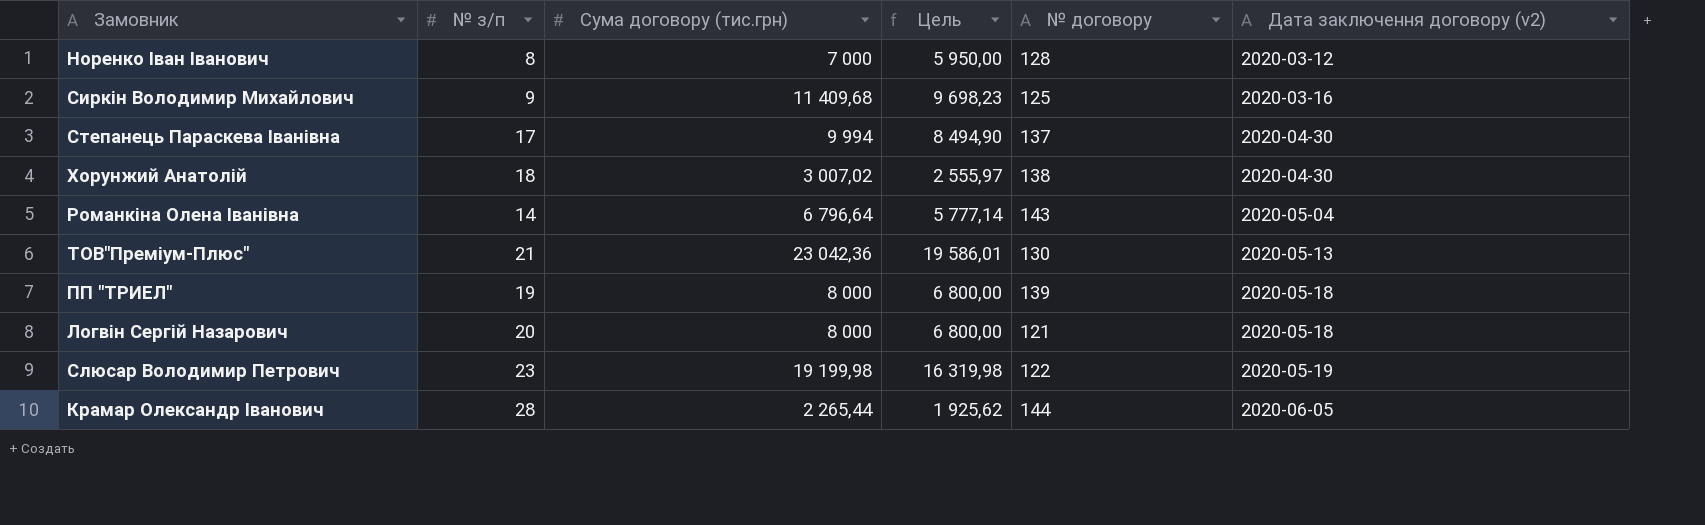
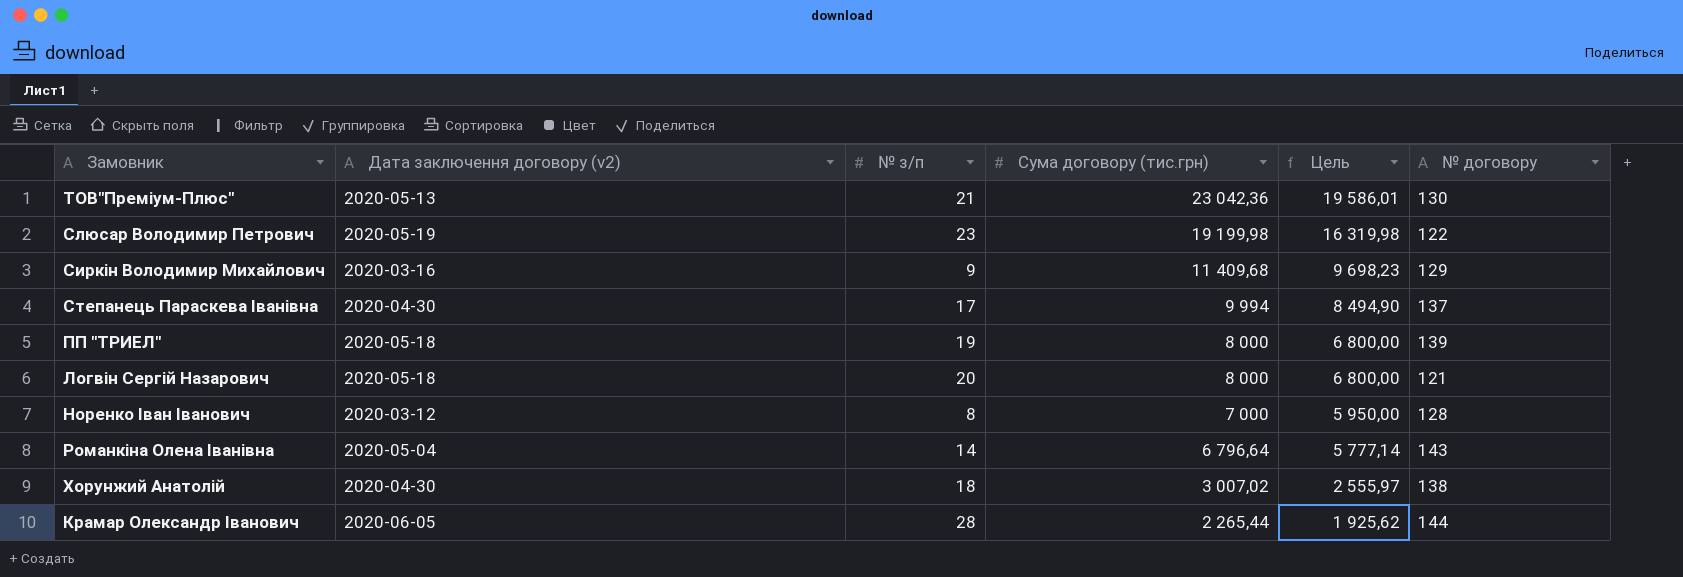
row order: Дата заключення договору (v2) ascending -> Сума договору (тис.грн) descending
column Дата заключення договору (v2) | position: 6 -> 2
Сиркін Володимир Михайлович | № договору: 125 -> 129

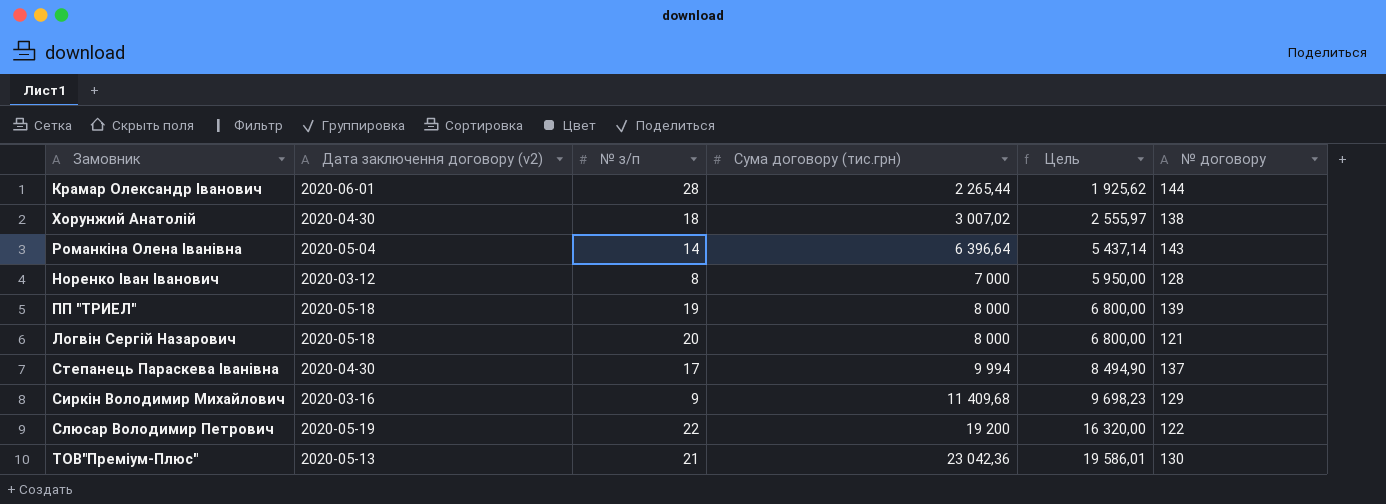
row order: Сума договору (тис.грн) descending -> Сума договору (тис.грн) ascending
Крамар Олександр Іванович | Дата заключення договору (v2): 2020-06-05 -> 2020-06-01
Романкіна Олена Іванівна | Сума договору (тис.грн): 6 796,64 -> 6 396,64
Романкіна Олена Іванівна | Цель: 5 777,14 -> 5 437,14
Слюсар Володимир Петрович | № з/п: 23 -> 22
Слюсар Володимир Петрович | Сума договору (тис.грн): 19 199,98 -> 19 200
Слюсар Володимир Петрович | Цель: 16 319,98 -> 16 320,00

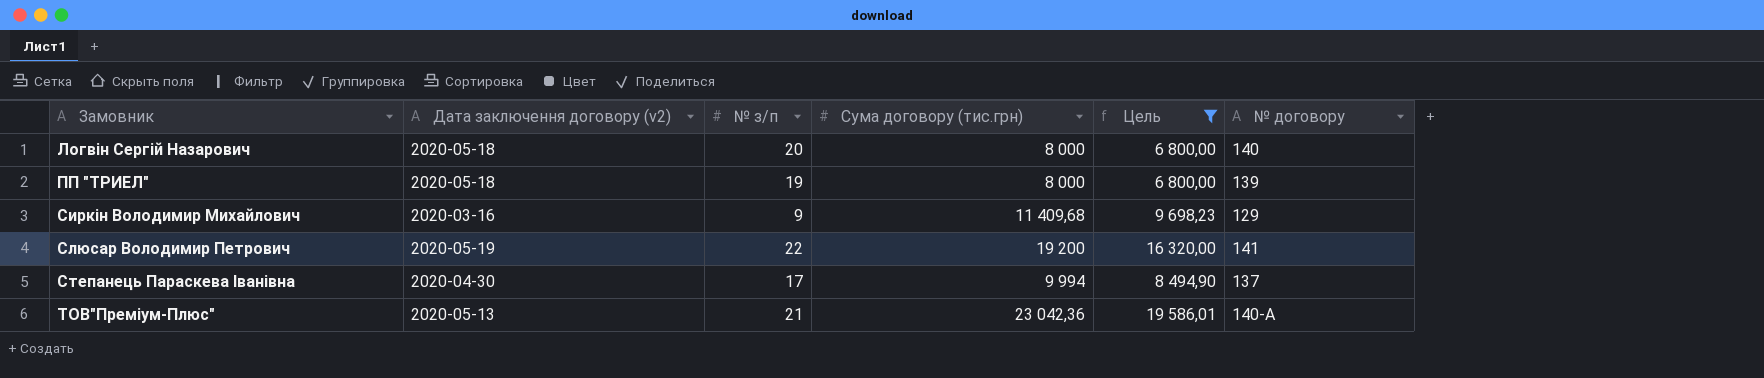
filter: none -> Цель >= 6 800,00
row order: Сума договору (тис.грн) ascending -> Замовник ascending
Логвін Сергій Назарович | № договору: 121 -> 140
Слюсар Володимир Петрович | № договору: 122 -> 141
ТОВ"Преміум-Плюс" | № договору: 130 -> 140-А

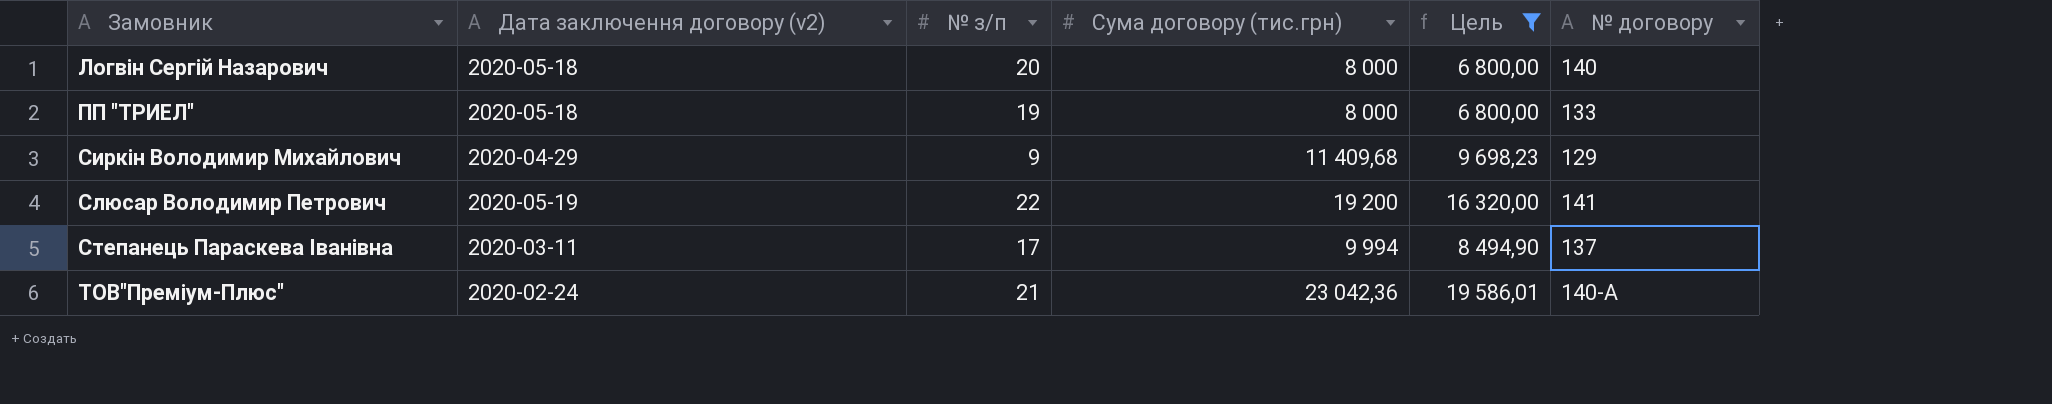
ПП "ТРИЕЛ" | № договору: 139 -> 133
Сиркін Володимир Михайлович | Дата заключення договору (v2): 2020-03-16 -> 2020-04-29
Степанець Параскева Іванівна | Дата заключення договору (v2): 2020-04-30 -> 2020-03-11
ТОВ"Преміум-Плюс" | Дата заключення договору (v2): 2020-05-13 -> 2020-02-24

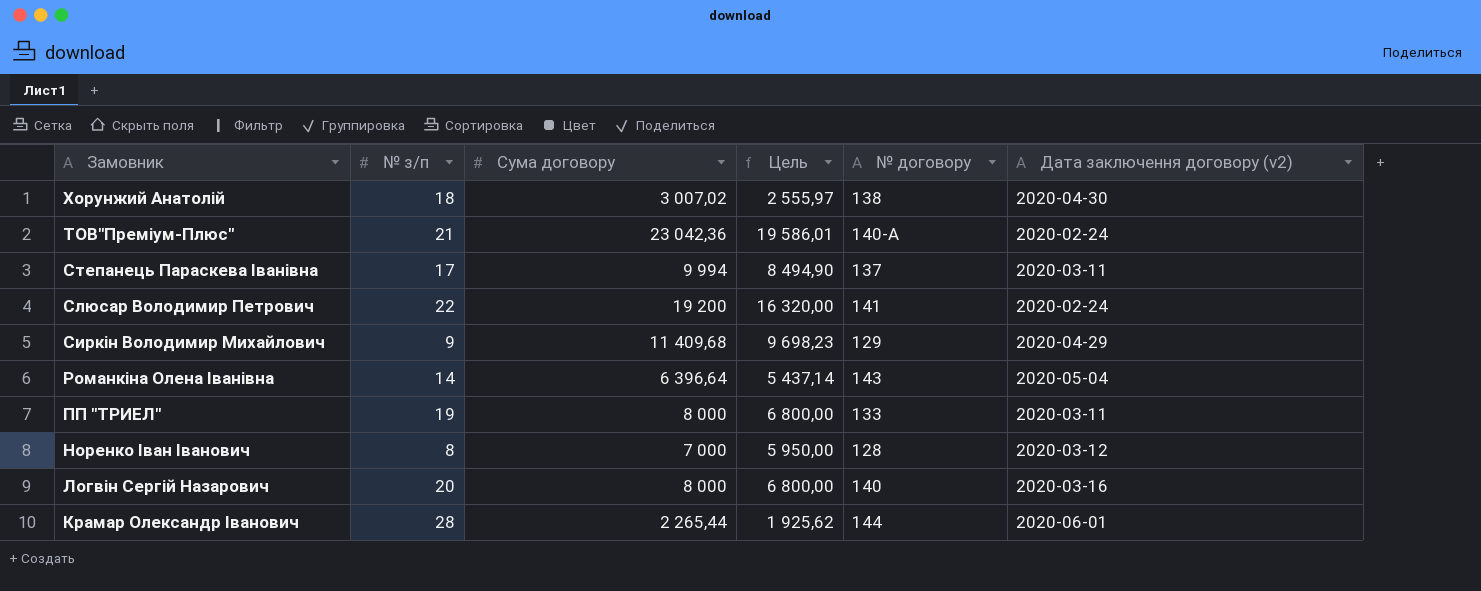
filter: Цель >= 6 800,00 -> none
row order: Замовник ascending -> Замовник descending
column name: Сума договору (тис.грн) -> Сума договору
column Дата заключення договору (v2) | position: 2 -> 6
Слюсар Володимир Петрович | Дата заключення договору (v2): 2020-05-19 -> 2020-02-24
ПП "ТРИЕЛ" | Дата заключення договору (v2): 2020-05-18 -> 2020-03-11
Логвін Сергій Назарович | Дата заключення договору (v2): 2020-05-18 -> 2020-03-16

